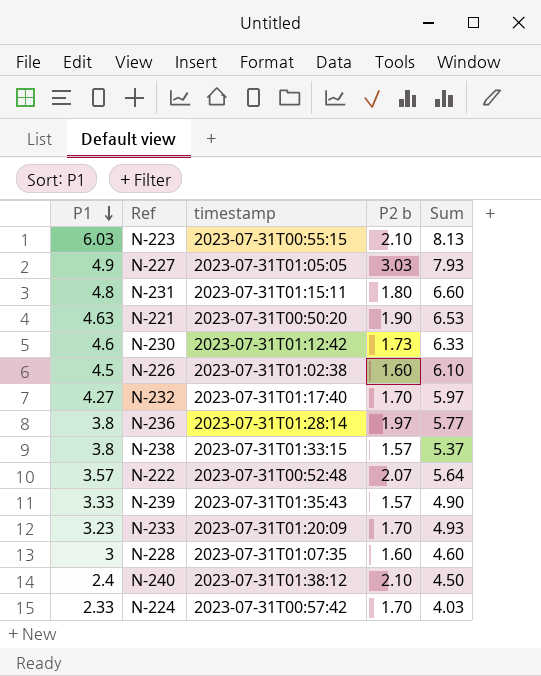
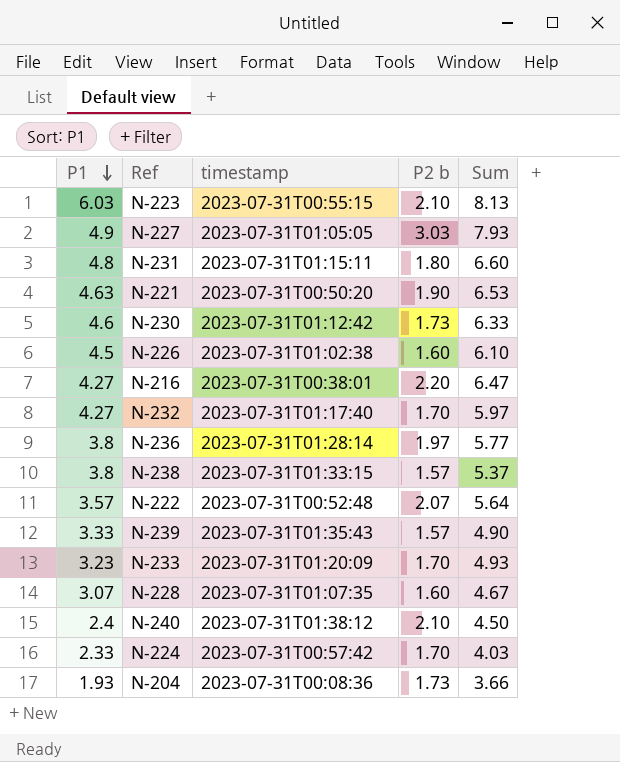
row N-216: none -> 4.27 | 2023-07-31T00:38:01 | 2.20 | 6.47
N-228 | P1: 3 -> 3.07
N-228 | Sum: 4.60 -> 4.67
row N-204: none -> 1.93 | 2023-07-31T00:08:36 | 1.73 | 3.66

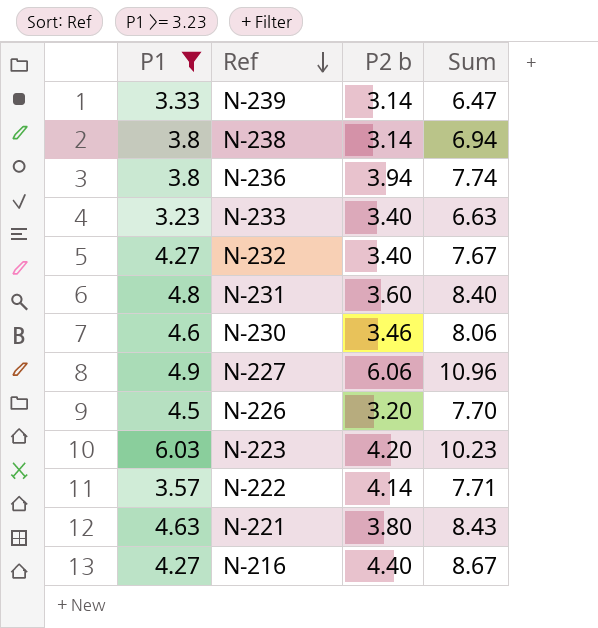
filter: none -> P1 >= 3.23
row order: P1 descending -> Ref descending
column timestamp | position: 3 -> none
N-239 | P2 b: 1.57 -> 3.14
N-239 | Sum: 4.90 -> 6.47
N-238 | P2 b: 1.57 -> 3.14
N-238 | Sum: 5.37 -> 6.94
N-236 | P2 b: 1.97 -> 3.94
N-236 | Sum: 5.77 -> 7.74
N-233 | P2 b: 1.70 -> 3.40
N-233 | Sum: 4.93 -> 6.63
N-232 | P2 b: 1.70 -> 3.40
N-232 | Sum: 5.97 -> 7.67
N-231 | P2 b: 1.80 -> 3.60
N-231 | Sum: 6.60 -> 8.40
N-230 | P2 b: 1.73 -> 3.46
N-230 | Sum: 6.33 -> 8.06
N-227 | P2 b: 3.03 -> 6.06
N-227 | Sum: 7.93 -> 10.96
N-226 | P2 b: 1.60 -> 3.20
N-226 | Sum: 6.10 -> 7.70
N-223 | P2 b: 2.10 -> 4.20
N-223 | Sum: 8.13 -> 10.23
N-222 | P2 b: 2.07 -> 4.14
N-222 | Sum: 5.64 -> 7.71
N-221 | P2 b: 1.90 -> 3.80
N-221 | Sum: 6.53 -> 8.43
N-216 | P2 b: 2.20 -> 4.40
N-216 | Sum: 6.47 -> 8.67

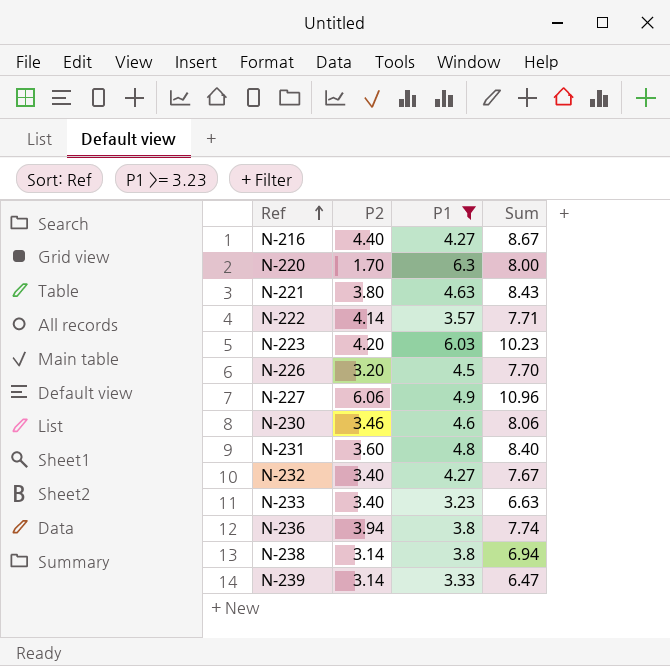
row order: Ref descending -> Ref ascending
column name: P2 b -> P2
column P1 | position: 1 -> 3
row N-220: none -> 1.70 | 6.3 | 8.00

